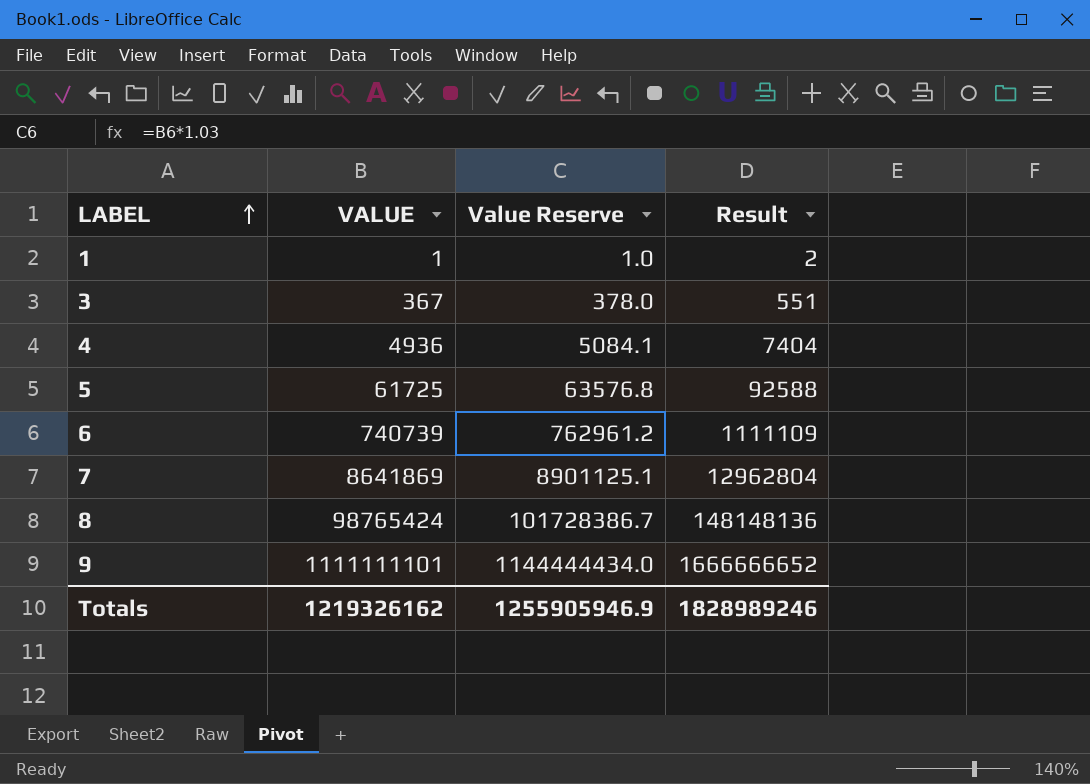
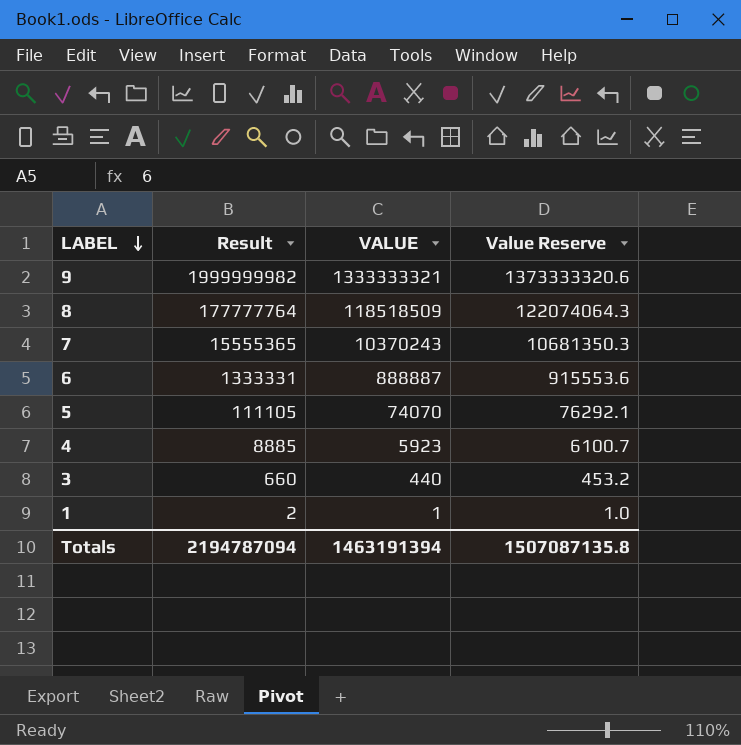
row order: LABEL ascending -> LABEL descending
column Result | position: 4 -> 2
9 | Result: 1666666652 -> 1999999982
9 | VALUE: 1111111101 -> 1333333321
9 | Value Reserve: 1144444434.0 -> 1373333320.6
8 | Result: 148148136 -> 177777764
8 | VALUE: 98765424 -> 118518509
8 | Value Reserve: 101728386.7 -> 122074064.3
7 | Result: 12962804 -> 15555365
7 | VALUE: 8641869 -> 10370243
7 | Value Reserve: 8901125.1 -> 10681350.3
6 | Result: 1111109 -> 1333331
6 | VALUE: 740739 -> 888887
6 | Value Reserve: 762961.2 -> 915553.6
5 | Result: 92588 -> 111105
5 | VALUE: 61725 -> 74070
5 | Value Reserve: 63576.8 -> 76292.1
4 | Result: 7404 -> 8885
4 | VALUE: 4936 -> 5923
4 | Value Reserve: 5084.1 -> 6100.7
3 | Result: 551 -> 660
3 | VALUE: 367 -> 440
3 | Value Reserve: 378.0 -> 453.2
Totals | Result: 1828989246 -> 2194787094
Totals | VALUE: 1219326162 -> 1463191394
Totals | Value Reserve: 1255905946.9 -> 1507087135.8

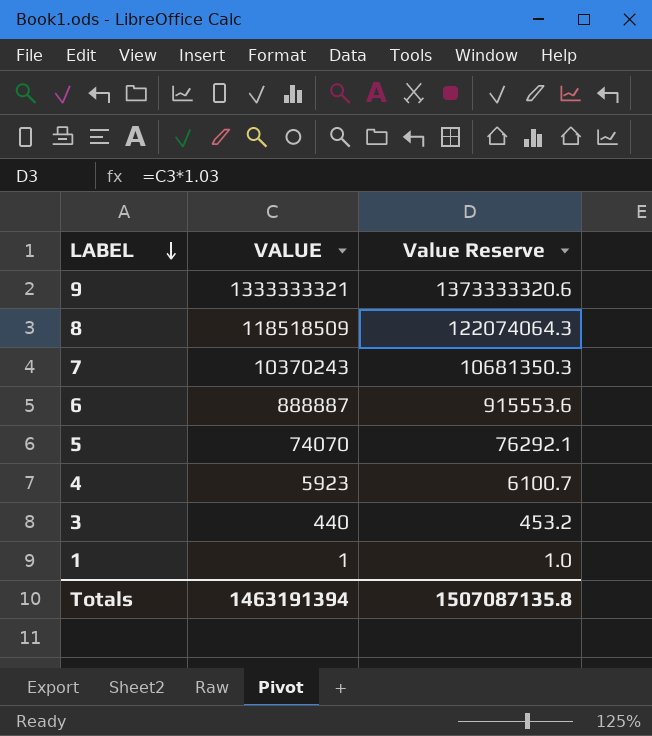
column Result | formula: [VALUE] * 1.5 -> none

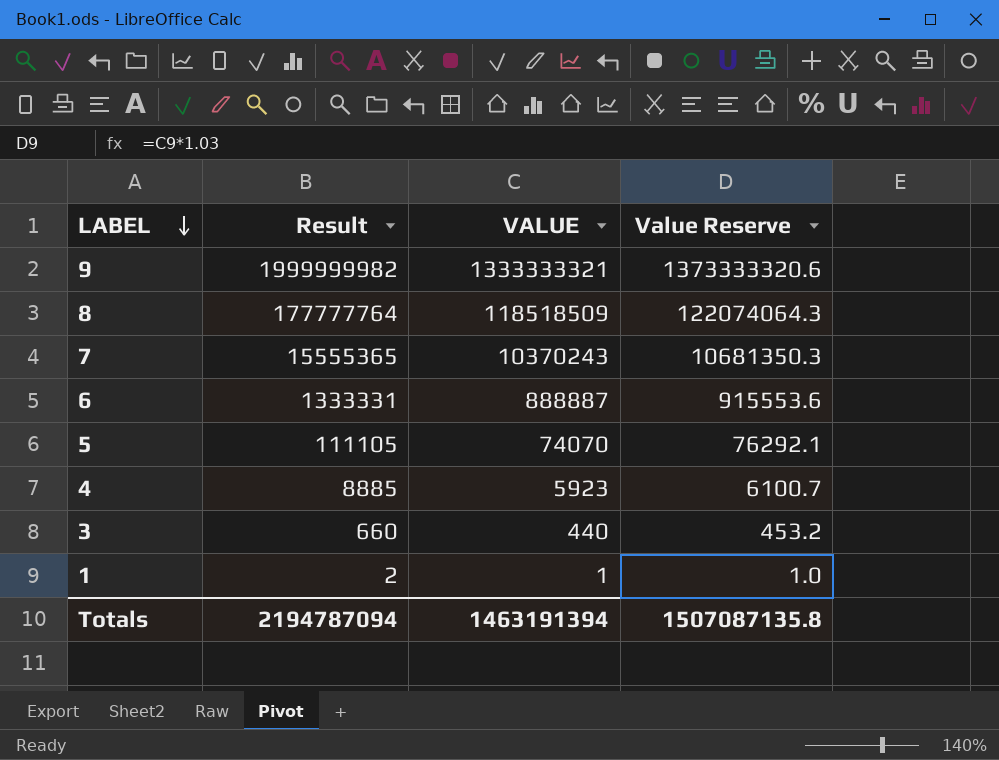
column Result | formula: none -> [VALUE] * 1.5

